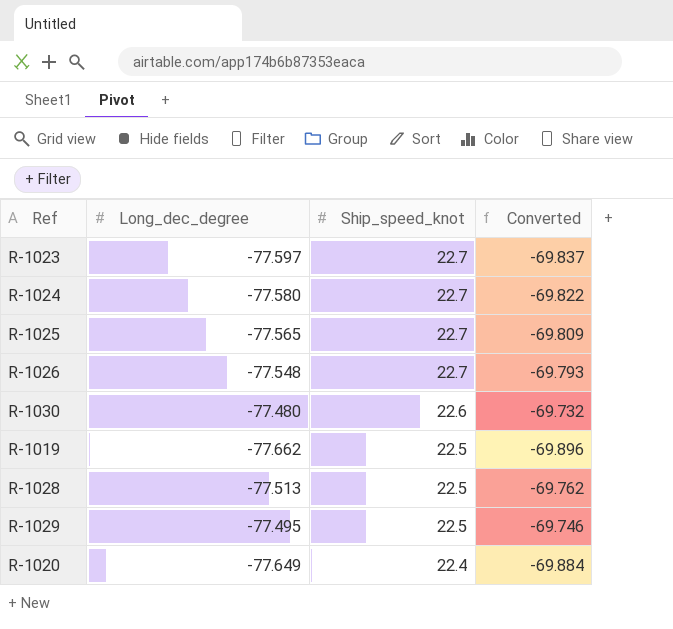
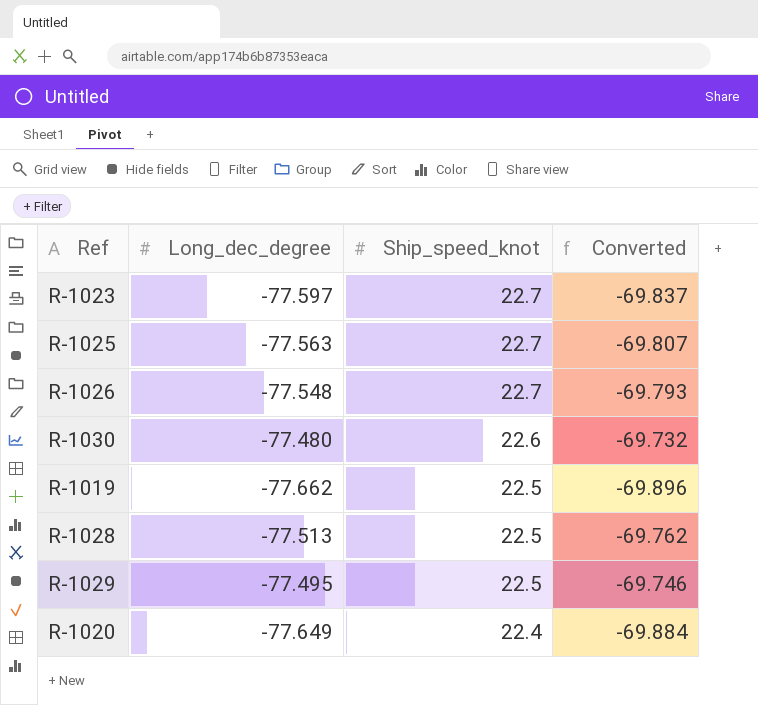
row R-1024: -77.580 | 22.7 | -69.822 -> none
R-1025 | Long_dec_degree: -77.565 -> -77.563
R-1025 | Converted: -69.809 -> -69.807

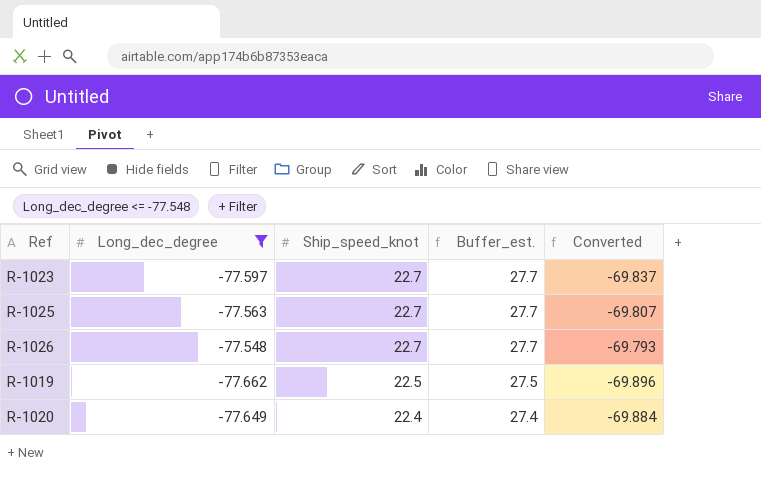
filter: none -> Long_dec_degree <= -77.548
column Buffer_est. | formula: none -> [Ship_speed_knot] + 5

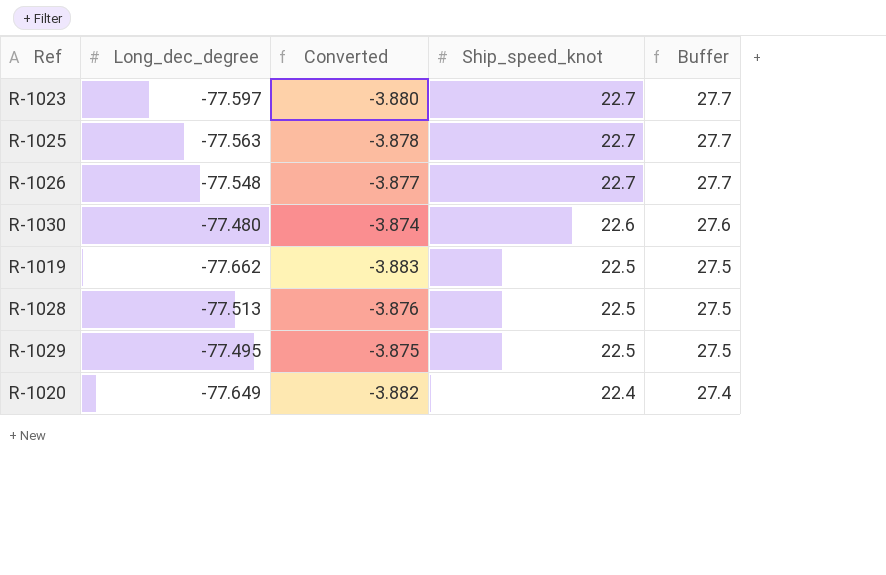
filter: Long_dec_degree <= -77.548 -> none
column Converted | formula: [Long_dec_degree] * 0.9 -> [Long_dec_degree] * 0.05
column Converted | position: 5 -> 3
column name: Buffer_est. -> Buffer

